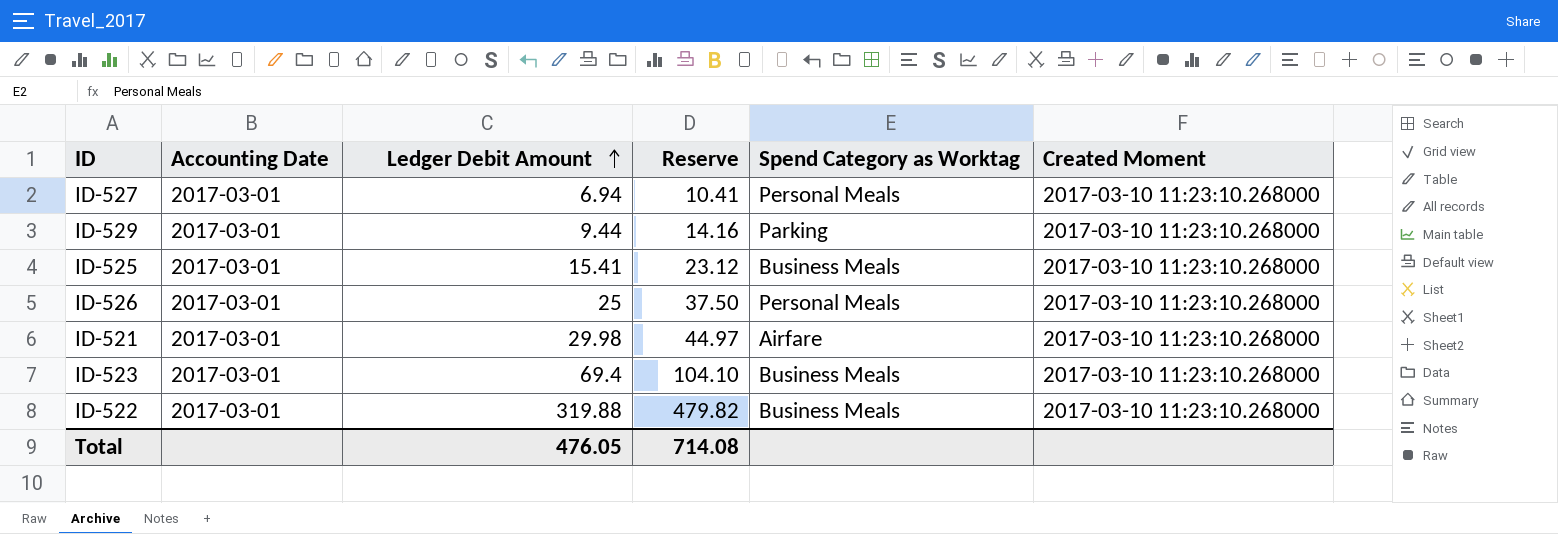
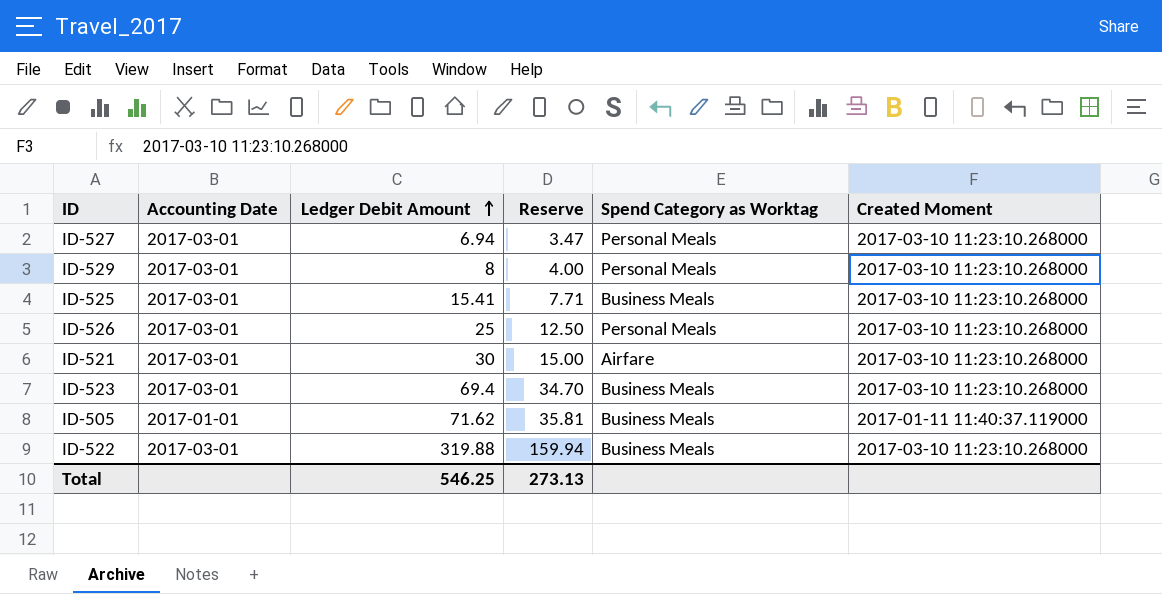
column Reserve | formula: [Ledger Debit Amount] * 1.5 -> [Ledger Debit Amount] * 0.5
ID-529 | Ledger Debit Amount: 9.44 -> 8
ID-529 | Spend Category as Worktag: Parking -> Personal Meals
ID-521 | Ledger Debit Amount: 29.98 -> 30
row ID-505: none -> 2017-01-01 | 71.62 | 35.81 | Business Meals | 2017-01-11 11:40:37.119000
Total | Ledger Debit Amount: 476.05 -> 546.25
Total | Reserve: 714.08 -> 273.13

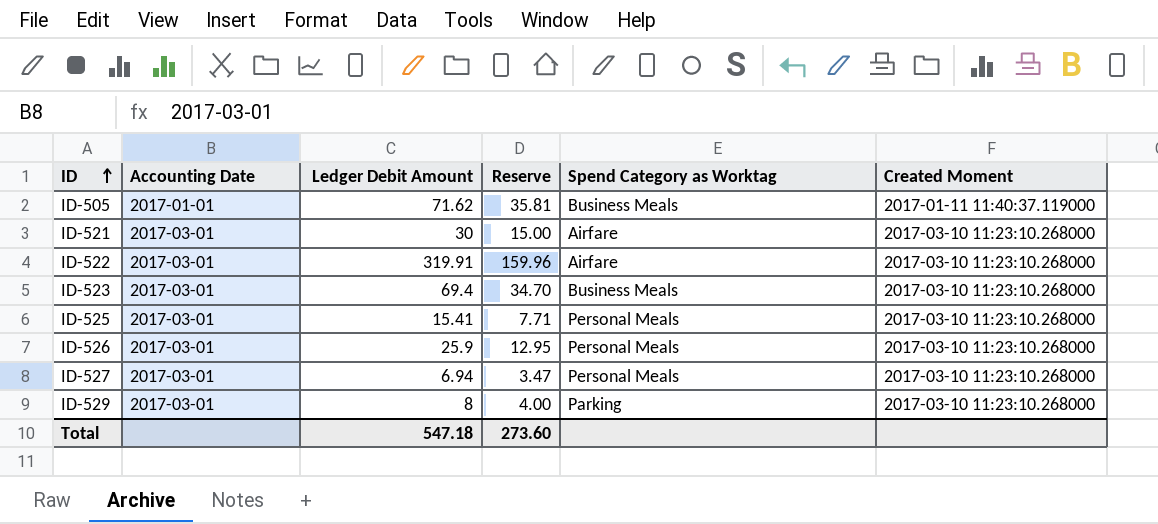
row order: Ledger Debit Amount ascending -> ID ascending
ID-522 | Ledger Debit Amount: 319.88 -> 319.91
ID-522 | Reserve: 159.94 -> 159.96
ID-522 | Spend Category as Worktag: Business Meals -> Airfare
ID-525 | Spend Category as Worktag: Business Meals -> Personal Meals
ID-526 | Ledger Debit Amount: 25 -> 25.9
ID-526 | Reserve: 12.50 -> 12.95
ID-529 | Spend Category as Worktag: Personal Meals -> Parking
Total | Ledger Debit Amount: 546.25 -> 547.18
Total | Reserve: 273.13 -> 273.60

